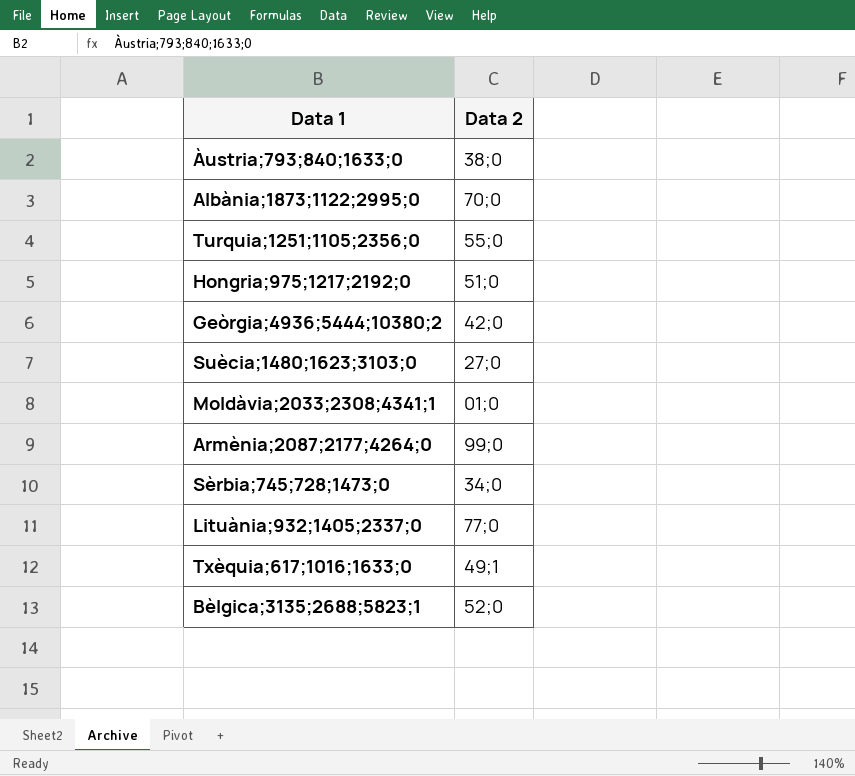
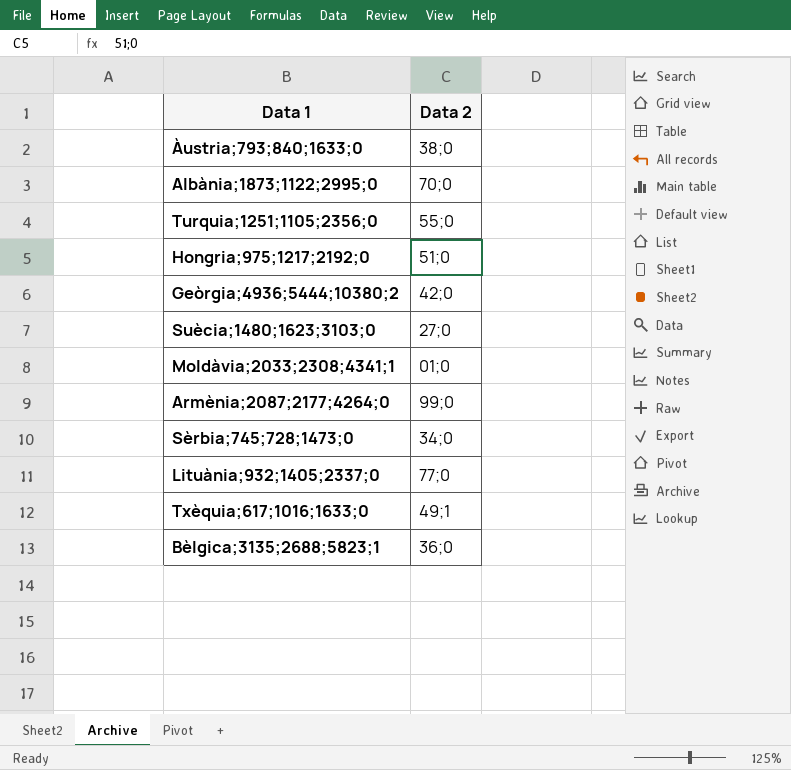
Bèlgica;3135;2688;5823;1 | Data 2: 52;0 -> 36;0

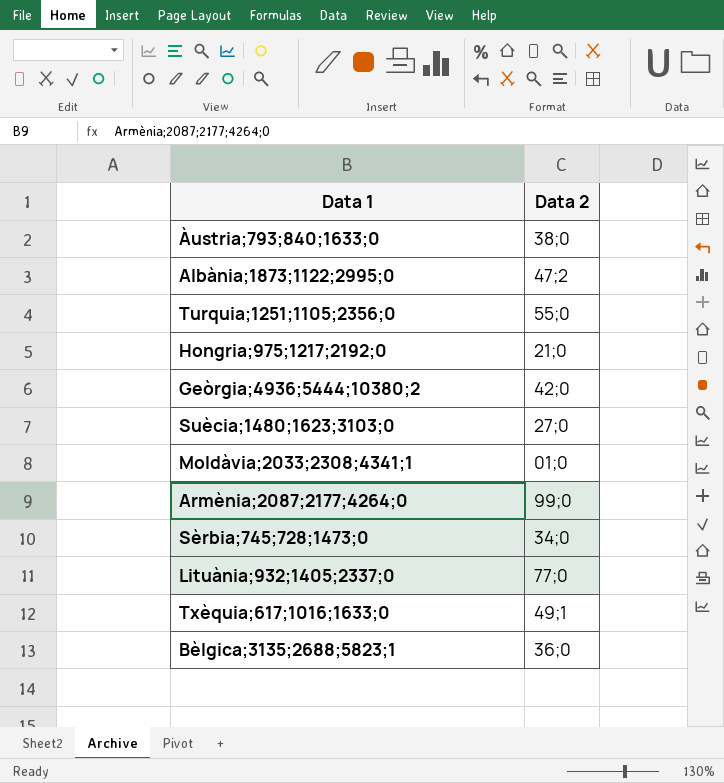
Albània;1873;1122;2995;0 | Data 2: 70;0 -> 47;2
Hongria;975;1217;2192;0 | Data 2: 51;0 -> 21;0

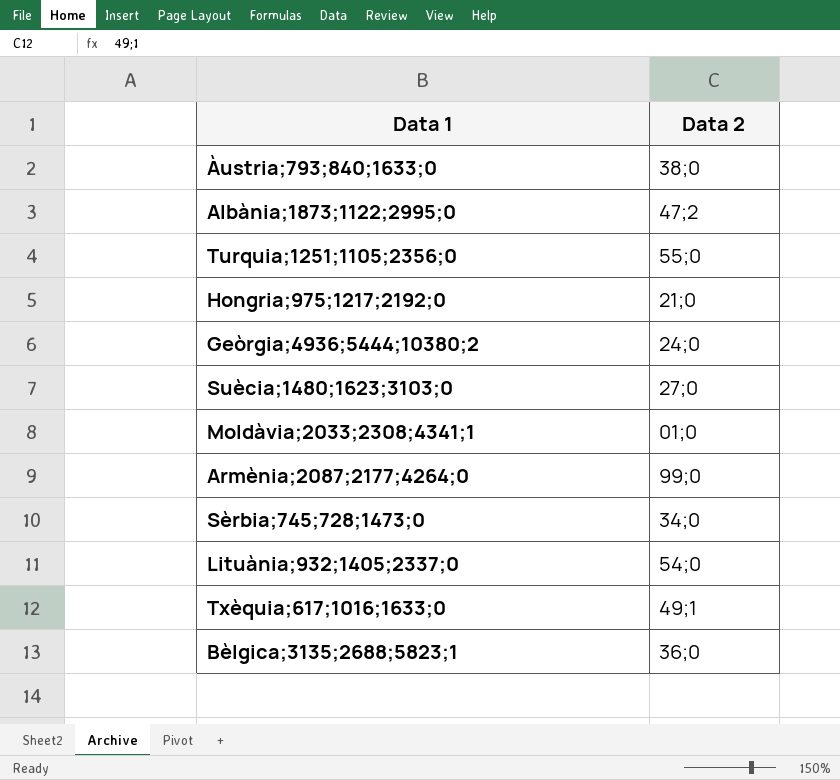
Geòrgia;4936;5444;10380;2 | Data 2: 42;0 -> 24;0
Lituània;932;1405;2337;0 | Data 2: 77;0 -> 54;0

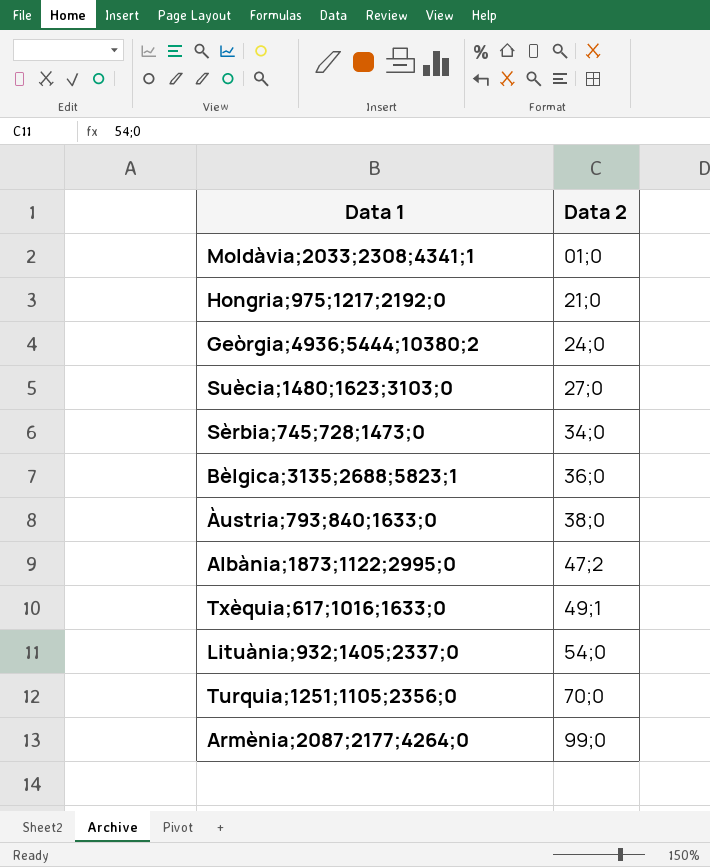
row order: none -> Data 2 ascending
Turquia;1251;1105;2356;0 | Data 2: 55;0 -> 70;0

